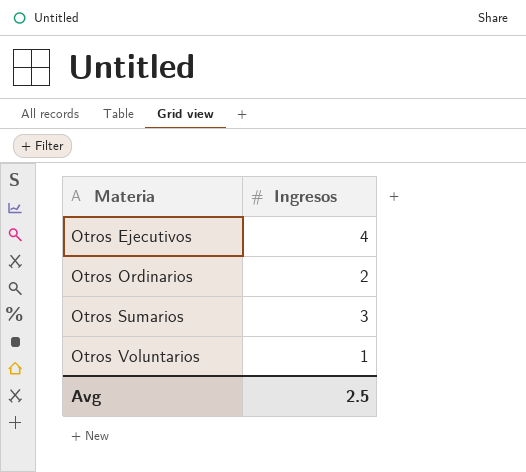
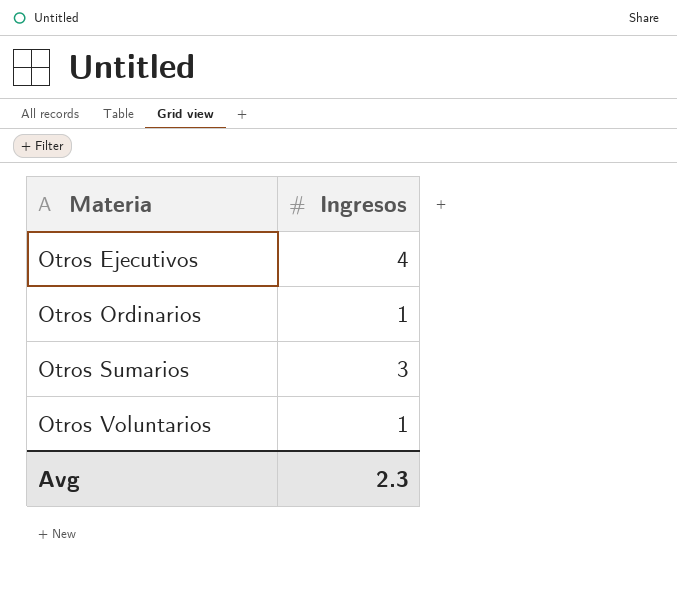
Otros Ordinarios | Ingresos: 2 -> 1
Avg | Ingresos: 2.5 -> 2.3

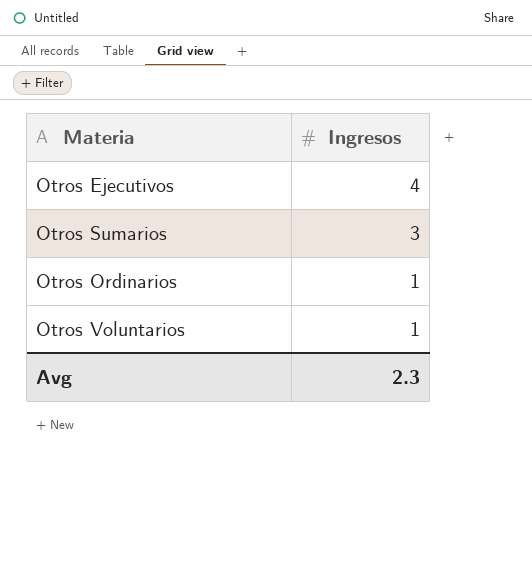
row order: Materia ascending -> Ingresos descending

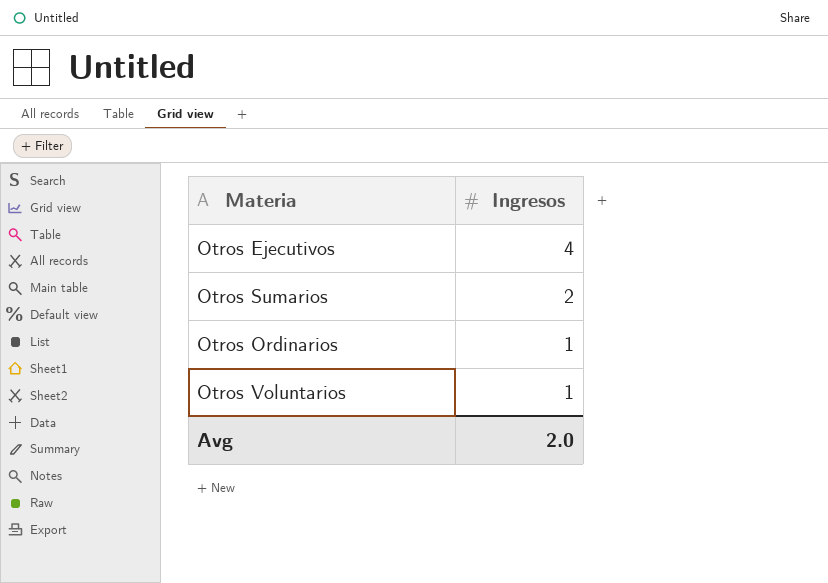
Otros Sumarios | Ingresos: 3 -> 2
Avg | Ingresos: 2.3 -> 2.0

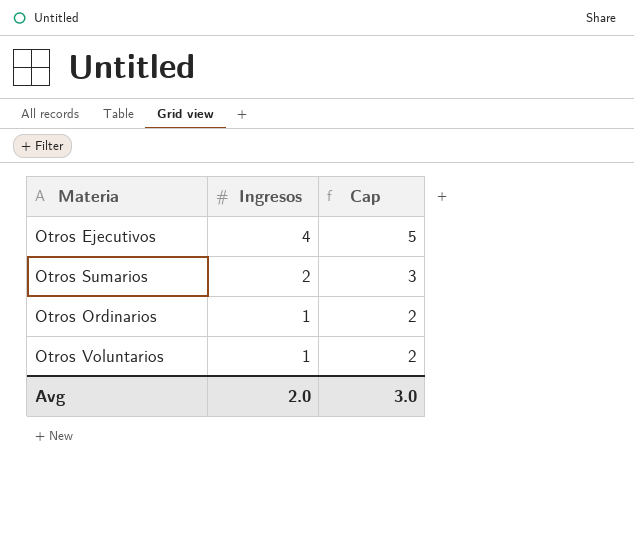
column Cap | formula: none -> [Ingresos] + 1

